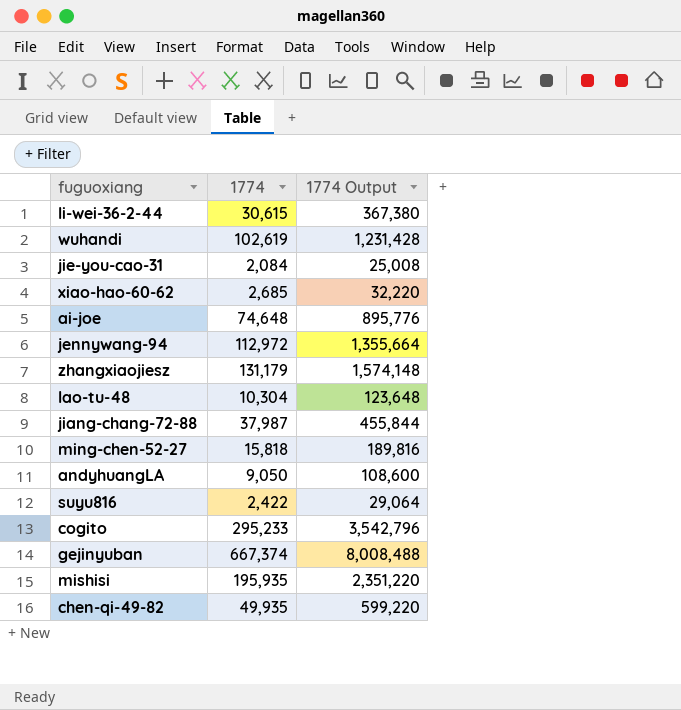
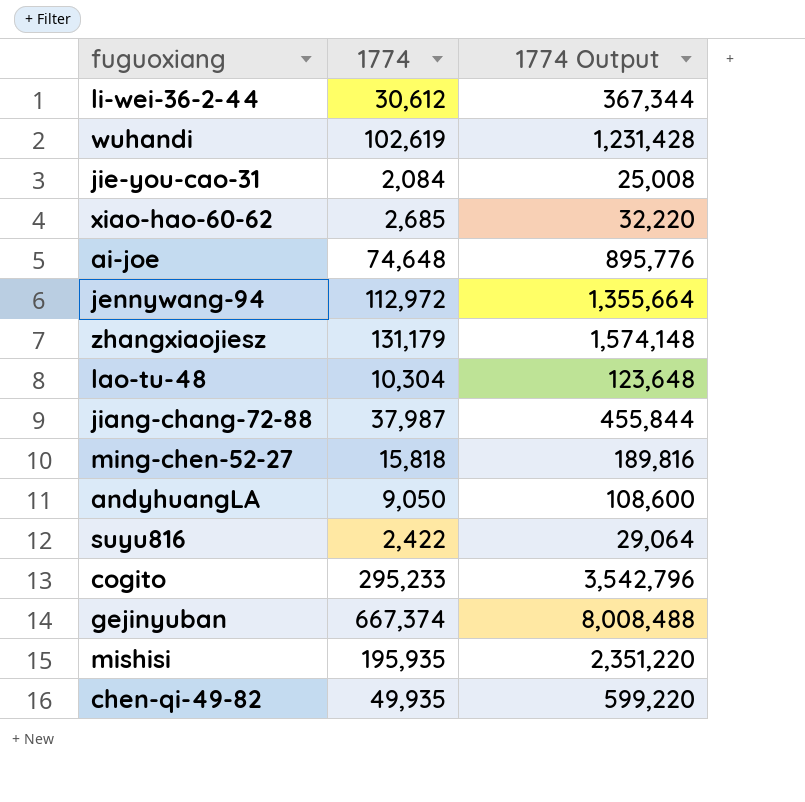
li-wei-36-2-44 | 1774: 30,615 -> 30,612
li-wei-36-2-44 | 1774 Output: 367,380 -> 367,344

